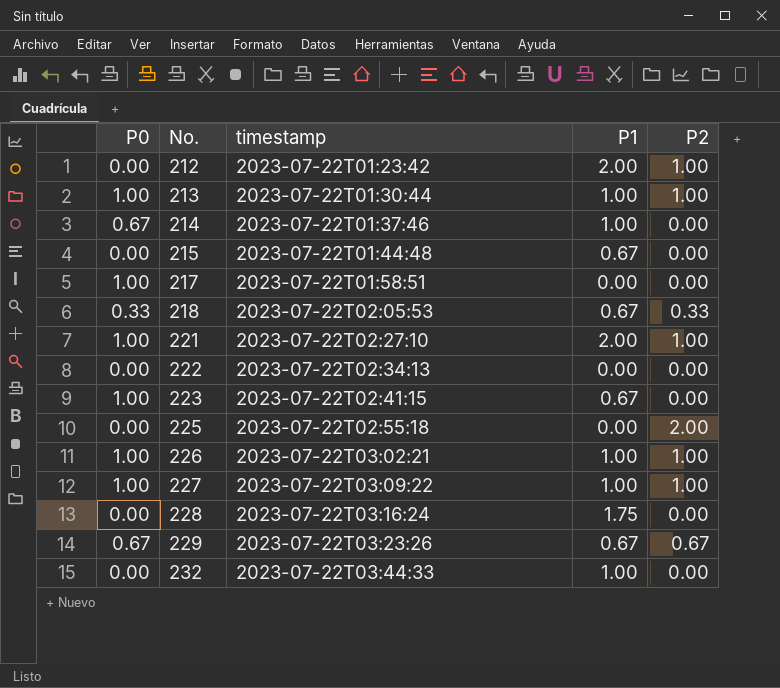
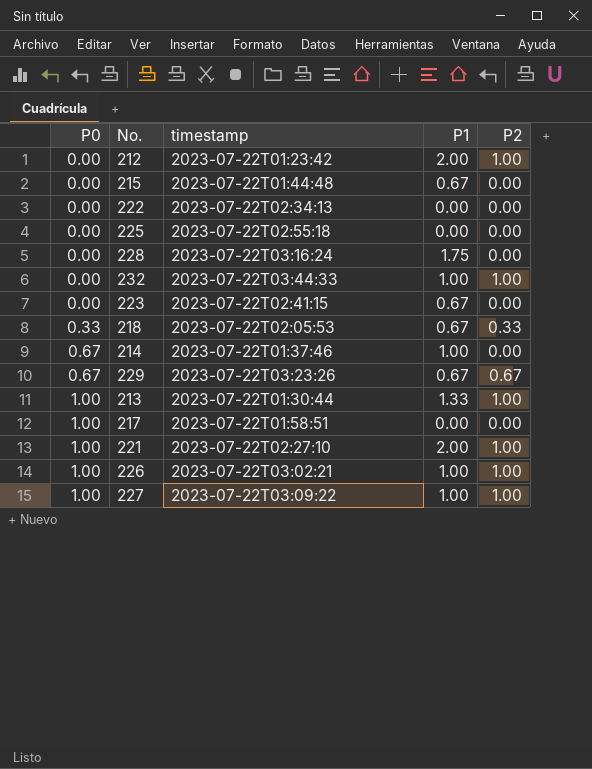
row order: No. ascending -> P0 ascending
225 | P2: 2.00 -> 0.00
232 | P2: 0.00 -> 1.00
223 | P0: 1.00 -> 0.00
213 | P1: 1.00 -> 1.33

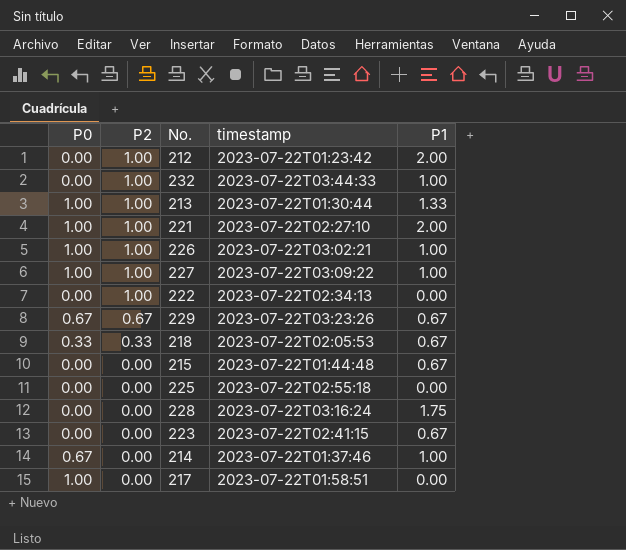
row order: P0 ascending -> P2 descending
column P2 | position: 5 -> 2
222 | P2: 0.00 -> 1.00

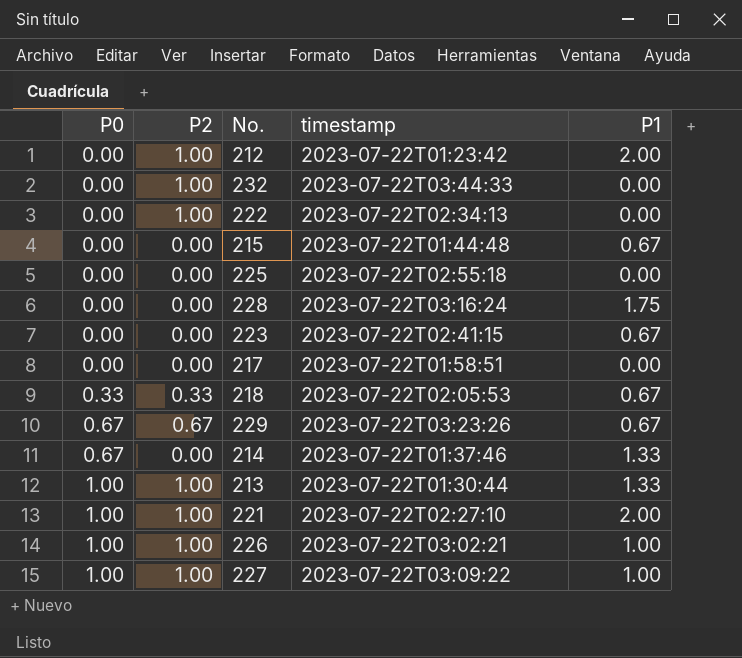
row order: P2 descending -> P0 ascending
232 | P1: 1.00 -> 0.00
217 | P0: 1.00 -> 0.00
214 | P1: 1.00 -> 1.33

